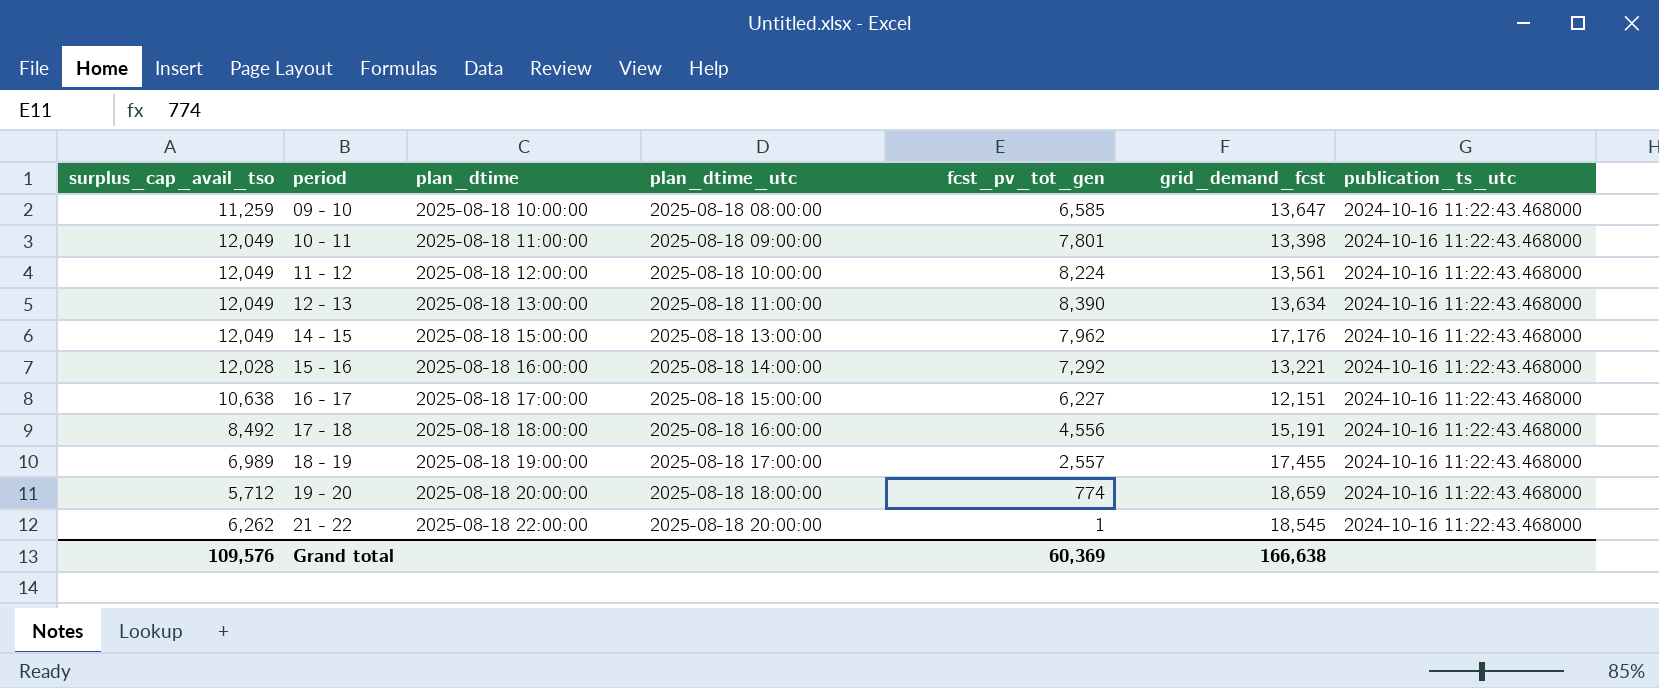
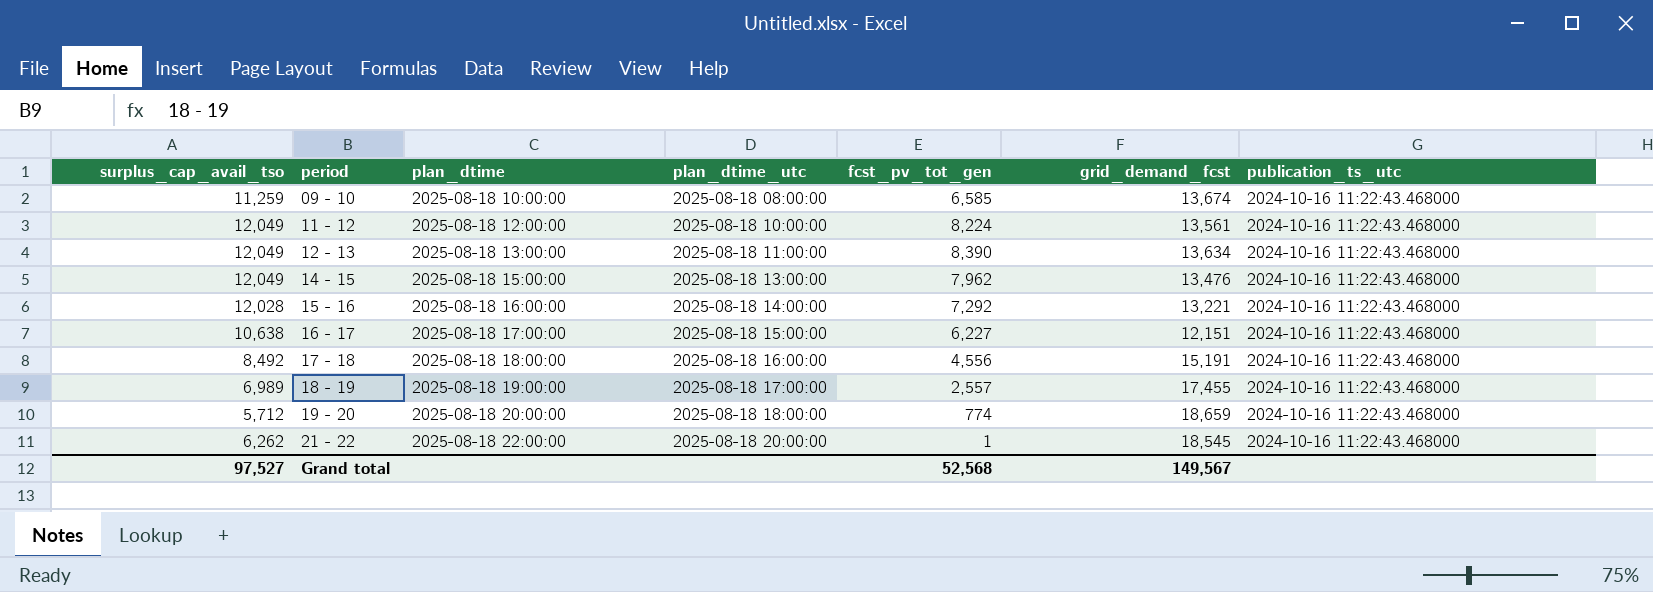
row 10 - 11: 12,049 | 2025-08-18 11:00:00 | 2025-08-18 09:00:00 | 7,801 | 13,398 | 2024-10-16 11:22:43.468000 -> none
09 - 10 | grid_demand_fcst: 13,647 -> 13,674
14 - 15 | grid_demand_fcst: 17,176 -> 13,476
Grand total | surplus_cap_avail_tso: 109,576 -> 97,527
Grand total | fcst_pv_tot_gen: 60,369 -> 52,568
Grand total | grid_demand_fcst: 166,638 -> 149,567

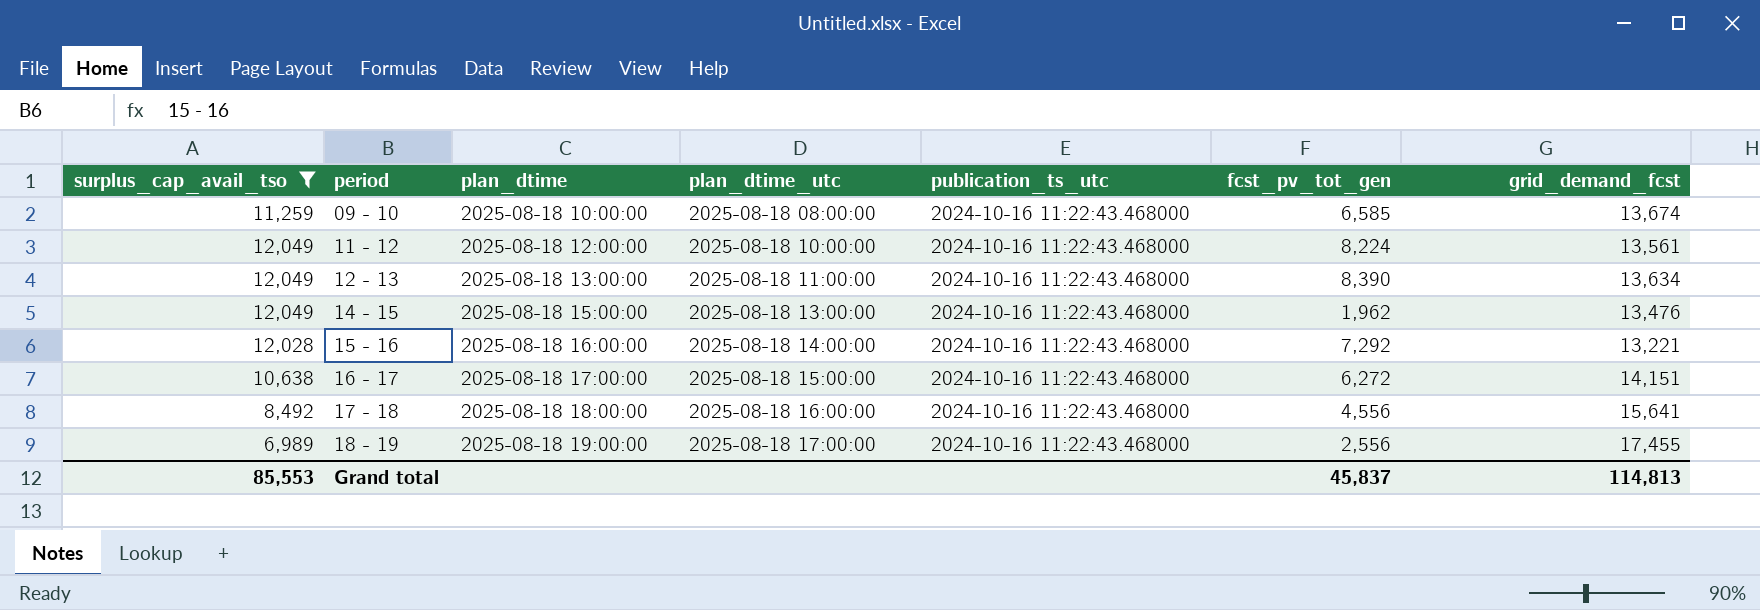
filter: none -> surplus_cap_avail_tso >= 6,989
column publication_ts_utc | position: 7 -> 5
14 - 15 | fcst_pv_tot_gen: 7,962 -> 1,962
16 - 17 | fcst_pv_tot_gen: 6,227 -> 6,272
16 - 17 | grid_demand_fcst: 12,151 -> 14,151
17 - 18 | grid_demand_fcst: 15,191 -> 15,641
18 - 19 | fcst_pv_tot_gen: 2,557 -> 2,556
Grand total | surplus_cap_avail_tso: 97,527 -> 85,553
Grand total | fcst_pv_tot_gen: 52,568 -> 45,837
Grand total | grid_demand_fcst: 149,567 -> 114,813

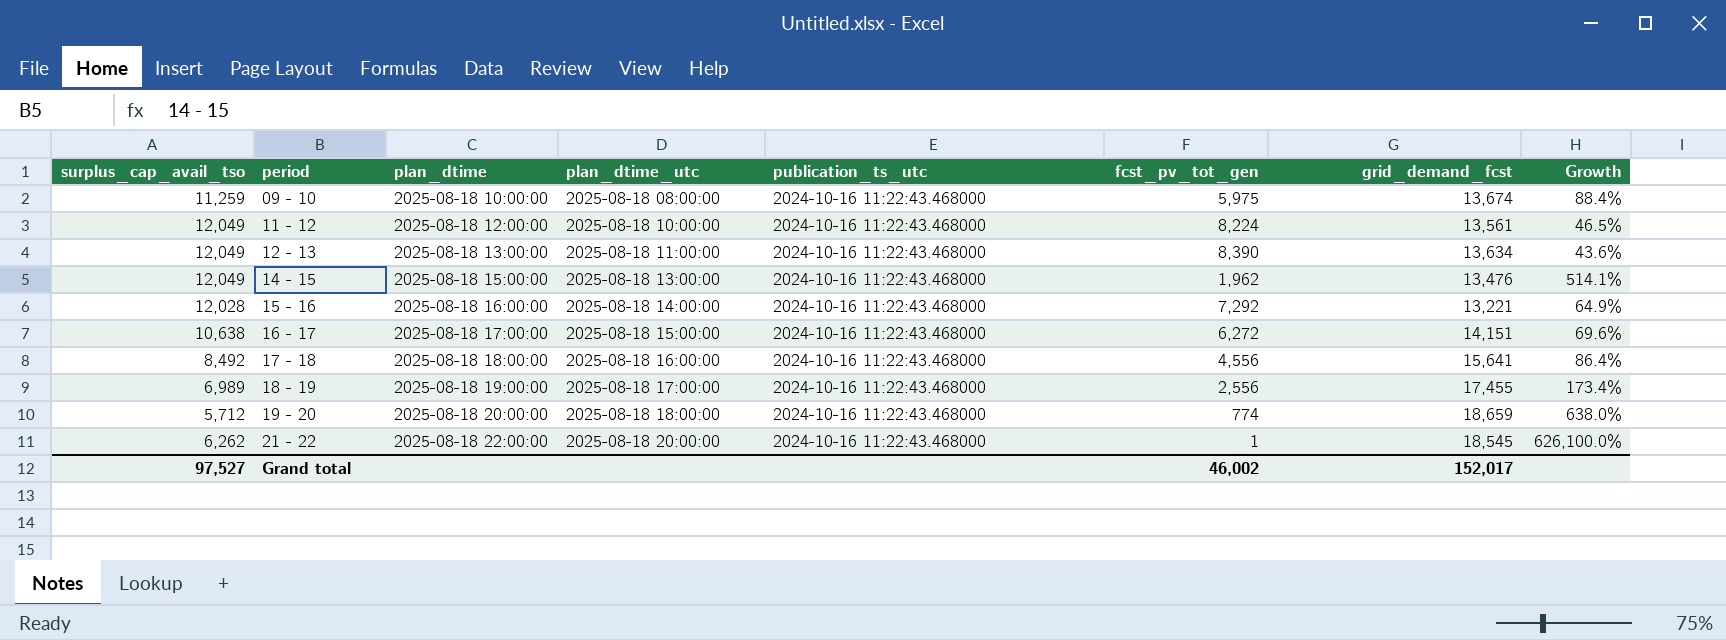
filter: surplus_cap_avail_tso >= 6,989 -> none
column Growth | formula: none -> ([surplus_cap_avail_tso] - [fcst_pv_tot_gen]) / [fcst_pv_tot_gen]
09 - 10 | fcst_pv_tot_gen: 6,585 -> 5,975
Grand total | surplus_cap_avail_tso: 85,553 -> 97,527
Grand total | fcst_pv_tot_gen: 45,837 -> 46,002
Grand total | grid_demand_fcst: 114,813 -> 152,017

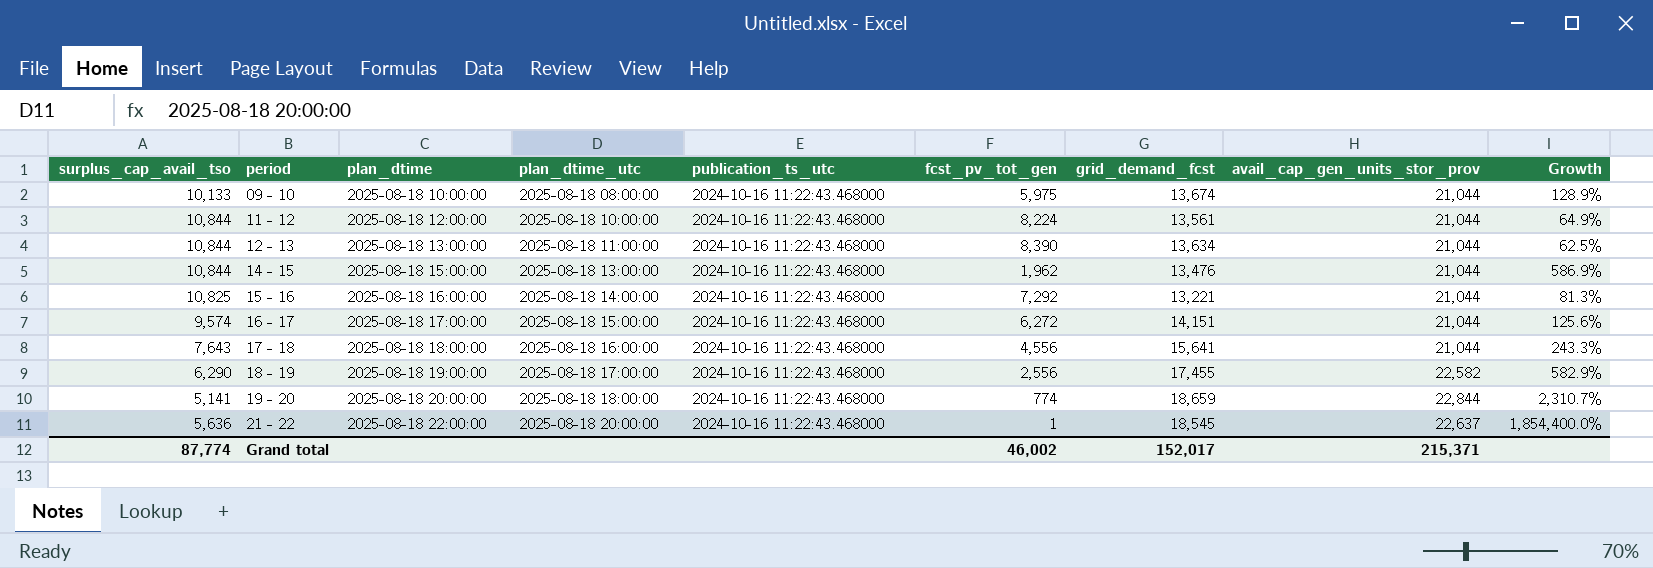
column avail_cap_gen_units_stor_prov | position: none -> 8
column Growth | formula: ([surplus_cap_avail_tso] - [fcst_pv_tot_gen]) / [fcst_pv_tot_gen] -> ([grid_demand_fcst] - [fcst_pv_tot_gen]) / [fcst_pv_tot_gen]
09 - 10 | surplus_cap_avail_tso: 11,259 -> 10,133
11 - 12 | surplus_cap_avail_tso: 12,049 -> 10,844
12 - 13 | surplus_cap_avail_tso: 12,049 -> 10,844
14 - 15 | surplus_cap_avail_tso: 12,049 -> 10,844
15 - 16 | surplus_cap_avail_tso: 12,028 -> 10,825
16 - 17 | surplus_cap_avail_tso: 10,638 -> 9,574
17 - 18 | surplus_cap_avail_tso: 8,492 -> 7,643
18 - 19 | surplus_cap_avail_tso: 6,989 -> 6,290
19 - 20 | surplus_cap_avail_tso: 5,712 -> 5,141
21 - 22 | surplus_cap_avail_tso: 6,262 -> 5,636
Grand total | surplus_cap_avail_tso: 97,527 -> 87,774

